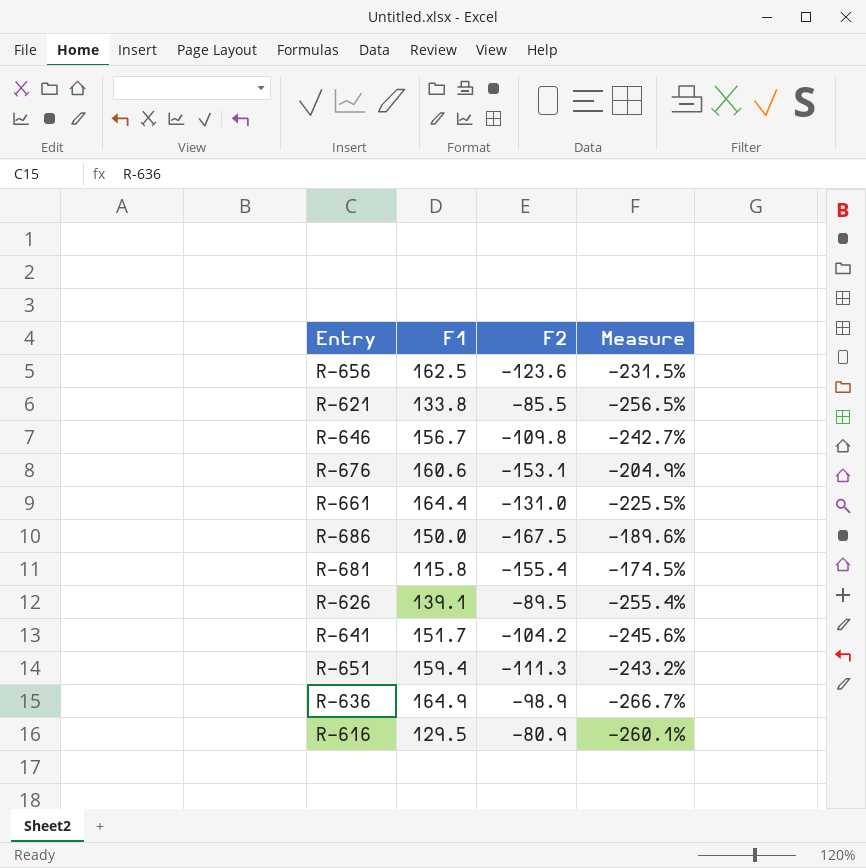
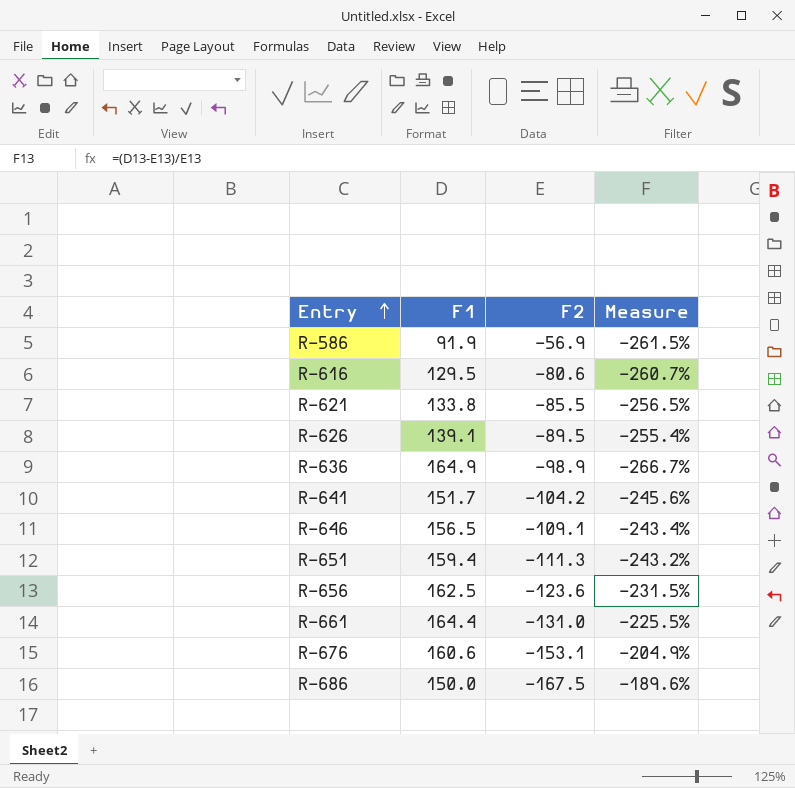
row order: none -> Entry ascending
row R-681: 115.8 | -155.4 | -174.5% -> none
row R-586: none -> 91.9 | -56.9 | -261.5%
R-616 | F2: -80.9 -> -80.6
R-616 | Measure: -260.1% -> -260.7%
R-646 | F1: 156.7 -> 156.5
R-646 | F2: -109.8 -> -109.1
R-646 | Measure: -242.7% -> -243.4%

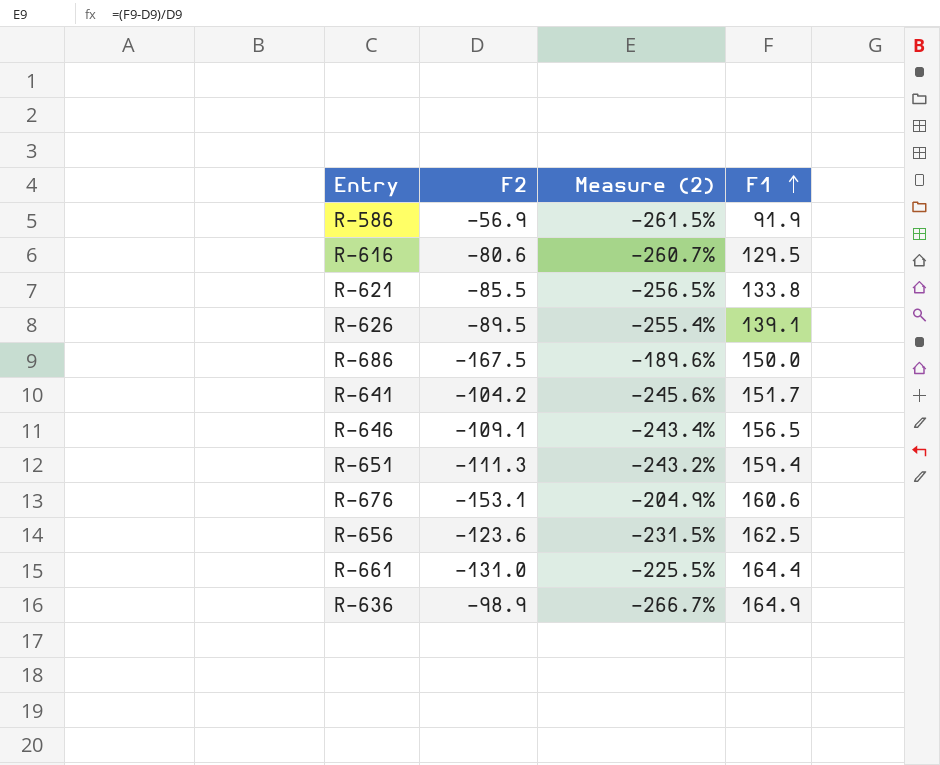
row order: Entry ascending -> F1 ascending
column name: Measure -> Measure (2)
column F1 | position: 2 -> 4

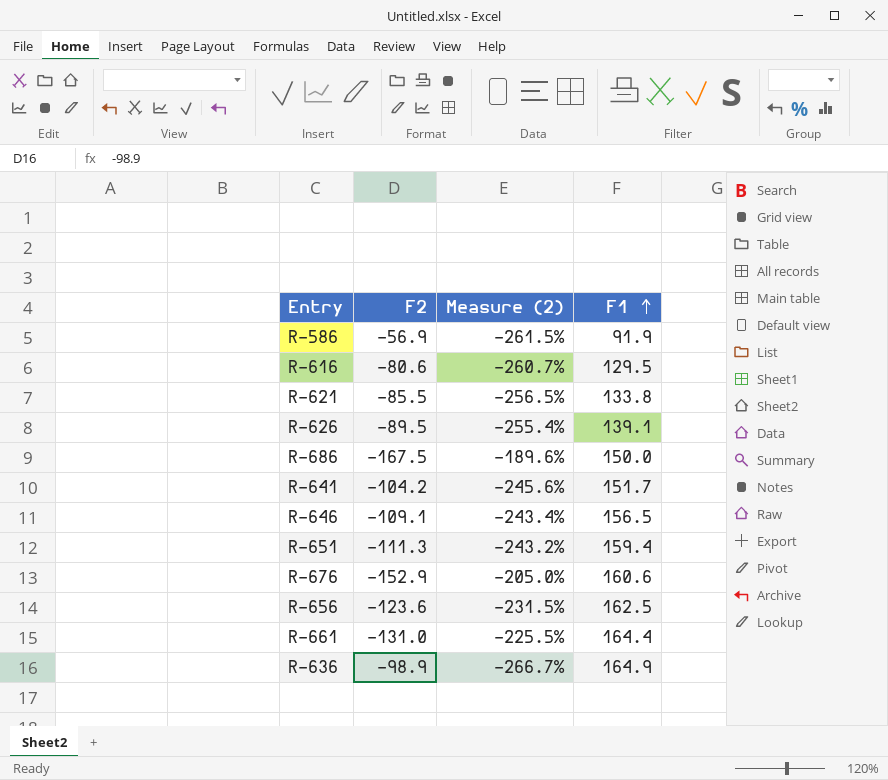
R-676 | F2: -153.1 -> -152.9
R-676 | Measure (2): -204.9% -> -205.0%

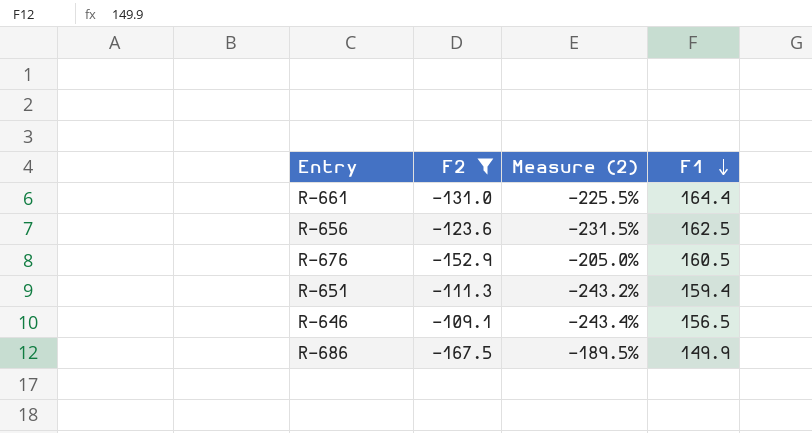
filter: none -> F2 <= -109.1
row order: F1 ascending -> F1 descending
R-676 | F1: 160.6 -> 160.5
R-686 | Measure (2): -189.6% -> -189.5%
R-686 | F1: 150.0 -> 149.9

